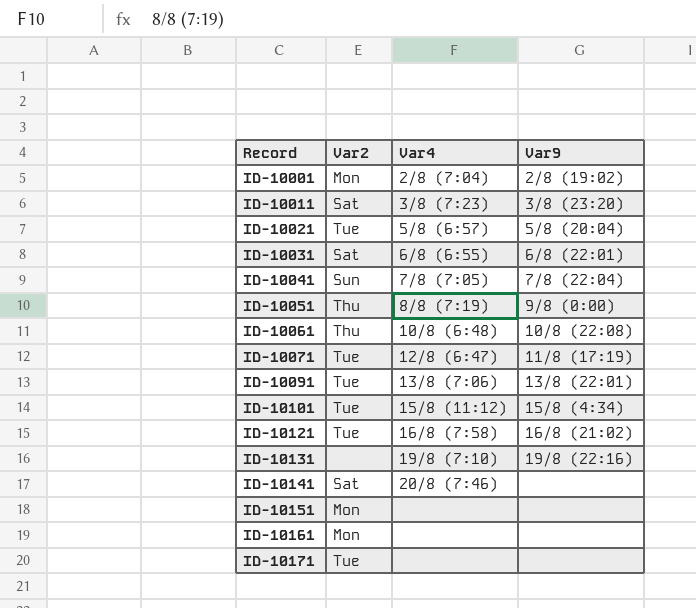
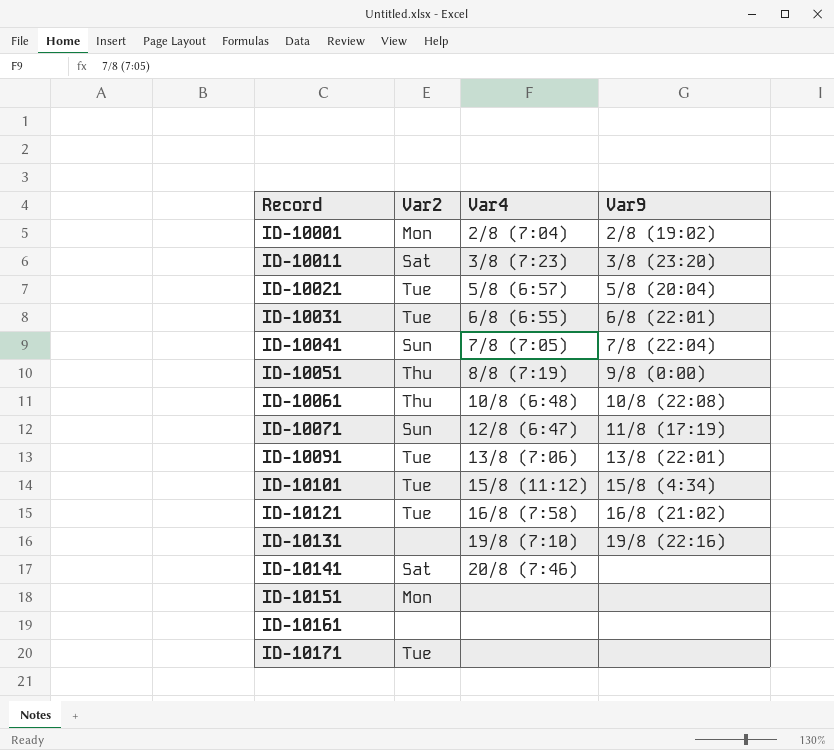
ID-10031 | Var2: Sat -> Tue
ID-10071 | Var2: Tue -> Sun
ID-10161 | Var2: Mon -> none

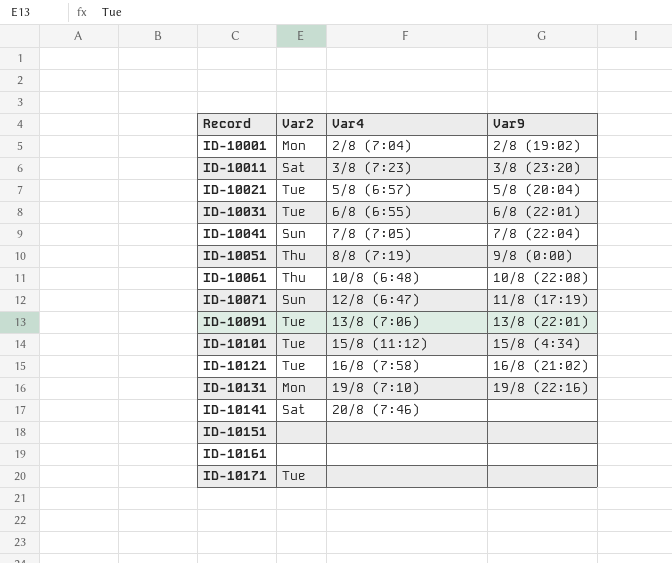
ID-10131 | Var2: none -> Mon
ID-10151 | Var2: Mon -> none

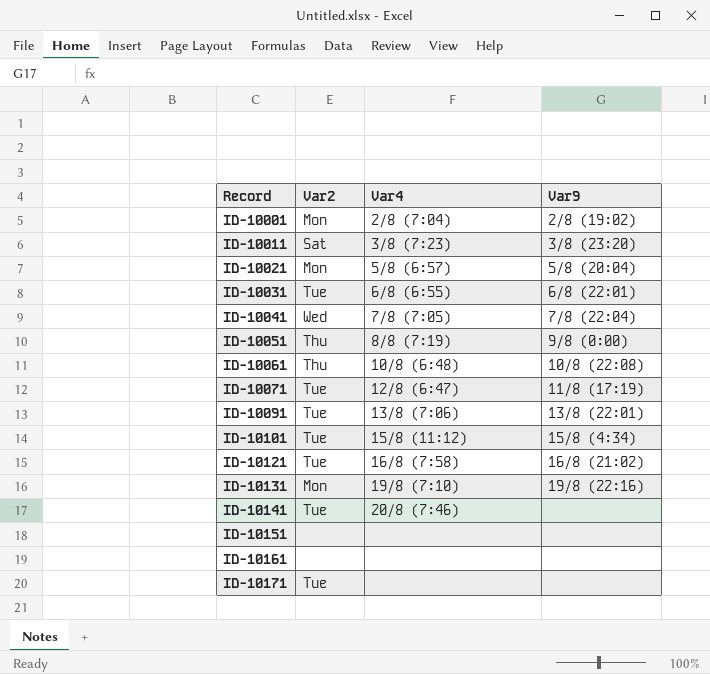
ID-10021 | Var2: Tue -> Mon
ID-10041 | Var2: Sun -> Wed
ID-10071 | Var2: Sun -> Tue
ID-10141 | Var2: Sat -> Tue

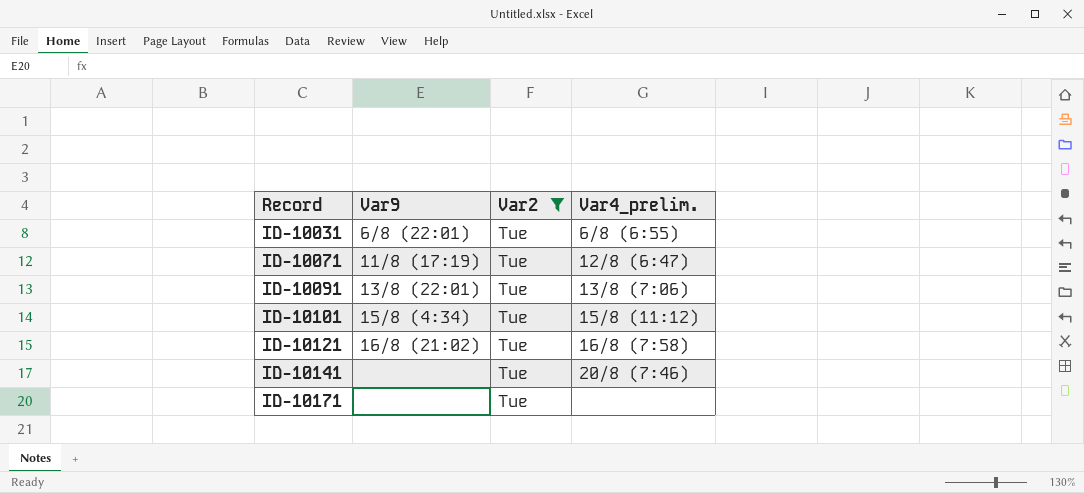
filter: none -> Var2 = Tue
column Var9 | position: 4 -> 2
column name: Var4 -> Var4_prelim.

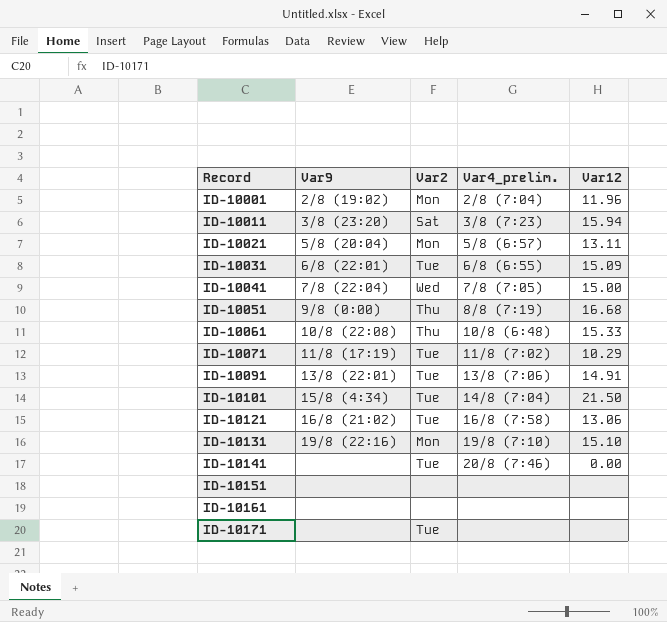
filter: Var2 = Tue -> none
column Var12 | position: none -> 5
ID-10071 | Var4_prelim.: 12/8 (6:47) -> 11/8 (7:02)
ID-10101 | Var4_prelim.: 15/8 (11:12) -> 14/8 (7:04)

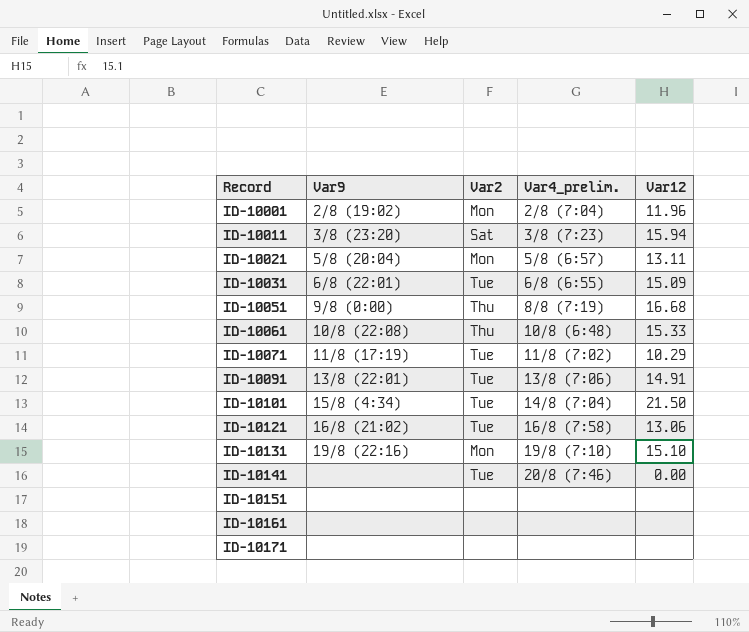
row ID-10041: 7/8 (22:04) | Wed | 7/8 (7:05) | 15.00 -> none
ID-10171 | Var2: Tue -> none

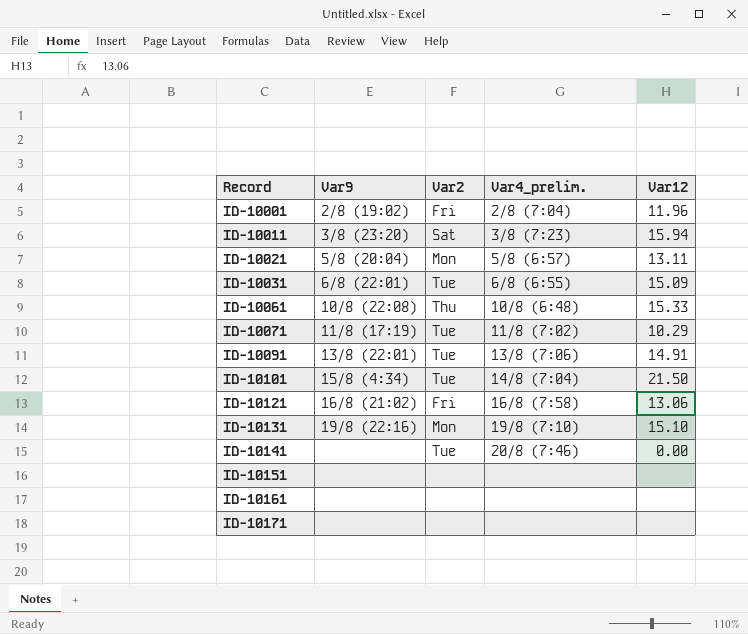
row ID-10051: 9/8 (0:00) | Thu | 8/8 (7:19) | 16.68 -> none
ID-10001 | Var2: Mon -> Fri
ID-10121 | Var2: Tue -> Fri

